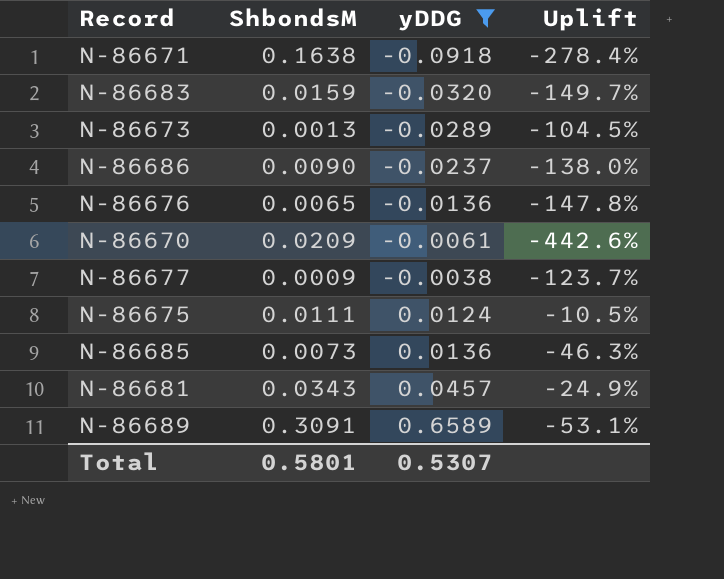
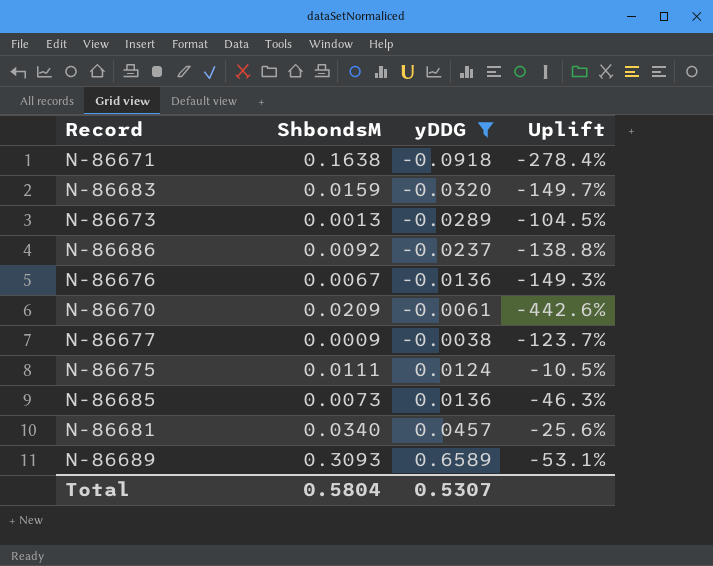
N-86686 | ShbondsM: 0.0090 -> 0.0092
N-86686 | Uplift: -138.0% -> -138.8%
N-86676 | ShbondsM: 0.0065 -> 0.0067
N-86676 | Uplift: -147.8% -> -149.3%
N-86681 | ShbondsM: 0.0343 -> 0.0340
N-86681 | Uplift: -24.9% -> -25.6%
N-86689 | ShbondsM: 0.3091 -> 0.3093
Total | ShbondsM: 0.5801 -> 0.5804

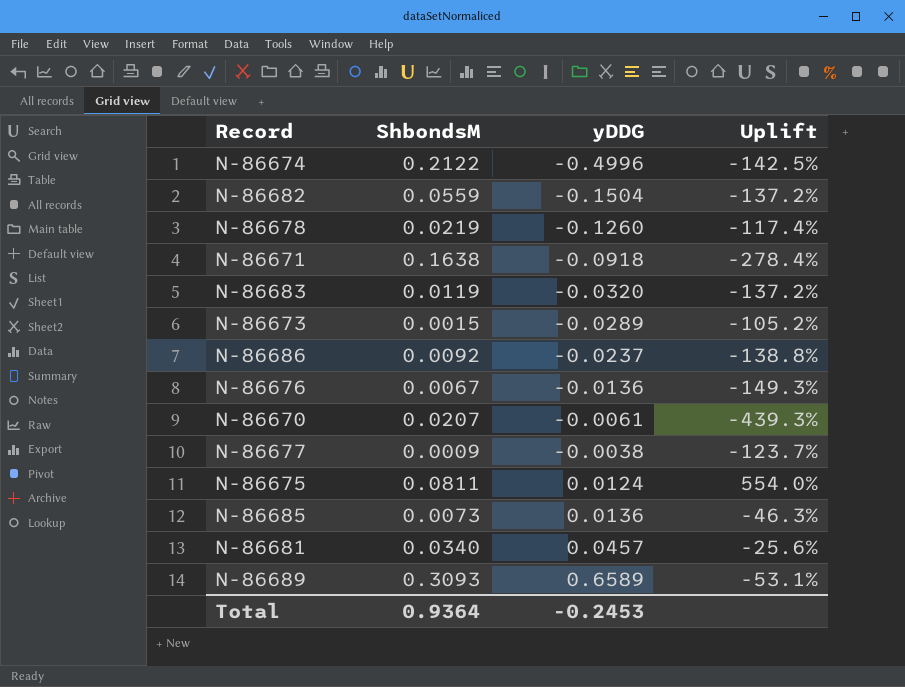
filter: yDDG >= -0.0918 -> none
N-86683 | ShbondsM: 0.0159 -> 0.0119
N-86683 | Uplift: -149.7% -> -137.2%
N-86673 | ShbondsM: 0.0013 -> 0.0015
N-86673 | Uplift: -104.5% -> -105.2%
N-86670 | ShbondsM: 0.0209 -> 0.0207
N-86670 | Uplift: -442.6% -> -439.3%
N-86675 | ShbondsM: 0.0111 -> 0.0811
N-86675 | Uplift: -10.5% -> 554.0%
Total | ShbondsM: 0.5804 -> 0.9364
Total | yDDG: 0.5307 -> -0.2453

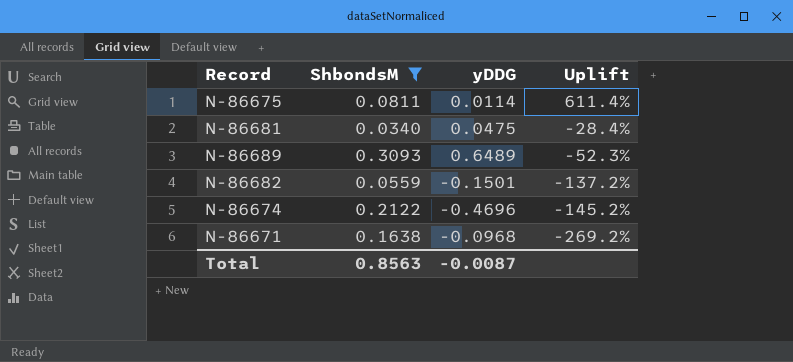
filter: none -> ShbondsM >= 0.0340
row order: yDDG ascending -> Uplift descending
N-86675 | yDDG: 0.0124 -> 0.0114
N-86675 | Uplift: 554.0% -> 611.4%
N-86681 | yDDG: 0.0457 -> 0.0475
N-86681 | Uplift: -25.6% -> -28.4%
N-86689 | yDDG: 0.6589 -> 0.6489
N-86689 | Uplift: -53.1% -> -52.3%
N-86682 | yDDG: -0.1504 -> -0.1501
N-86674 | yDDG: -0.4996 -> -0.4696
N-86674 | Uplift: -142.5% -> -145.2%
N-86671 | yDDG: -0.0918 -> -0.0968
N-86671 | Uplift: -278.4% -> -269.2%
Total | ShbondsM: 0.9364 -> 0.8563
Total | yDDG: -0.2453 -> -0.0087

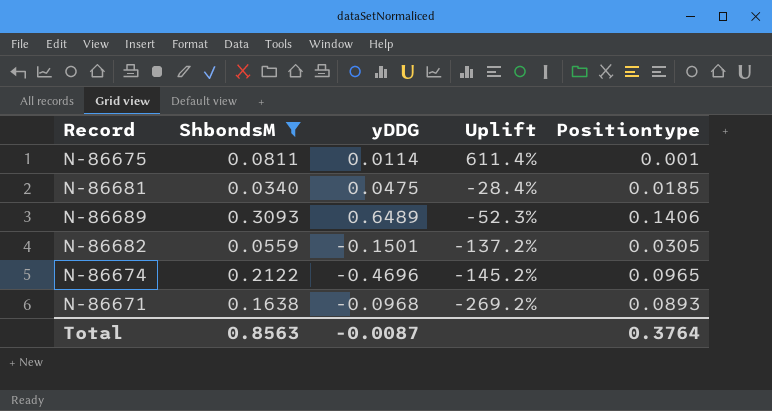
column Positiontype | position: none -> 5

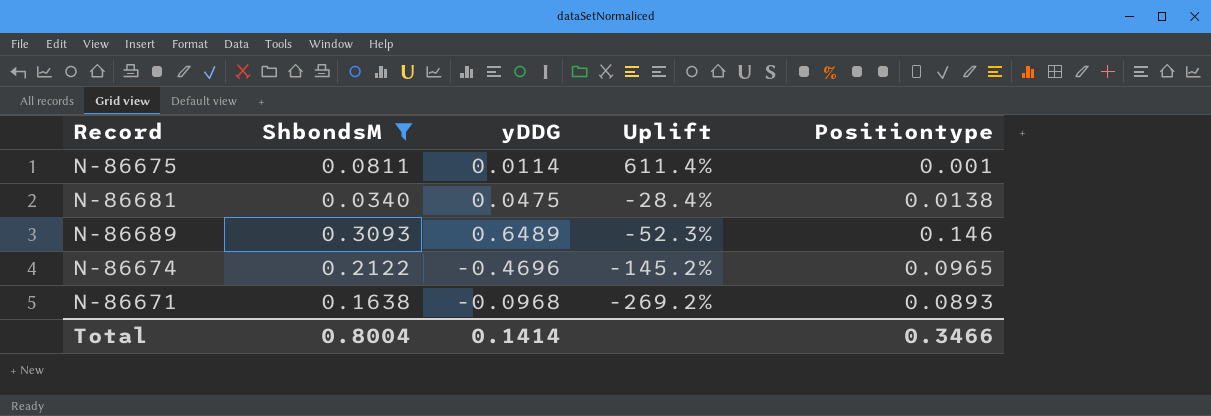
row N-86682: 0.0559 | -0.1501 | -137.2% | 0.0305 -> none
N-86681 | Positiontype: 0.0185 -> 0.0138
N-86689 | Positiontype: 0.1406 -> 0.146
Total | ShbondsM: 0.8563 -> 0.8004
Total | yDDG: -0.0087 -> 0.1414
Total | Positiontype: 0.3764 -> 0.3466

